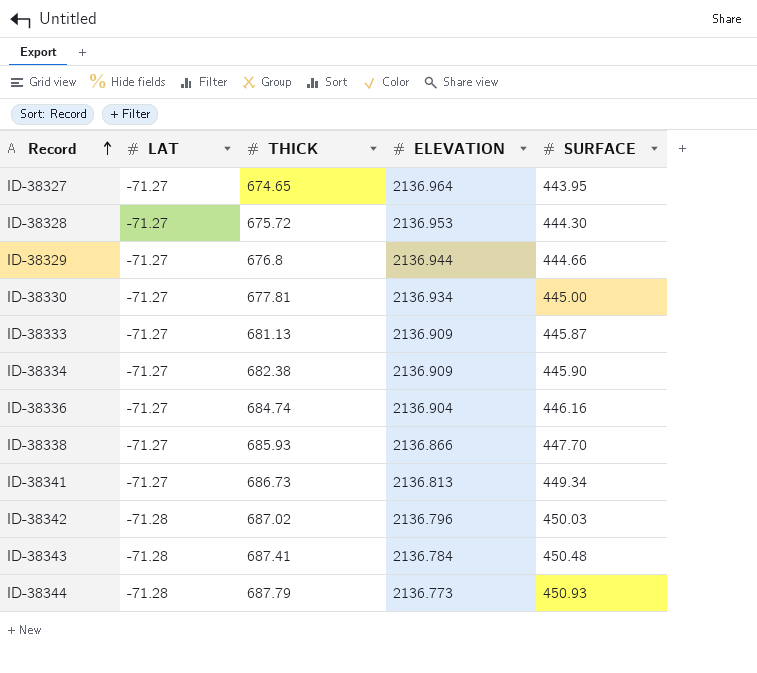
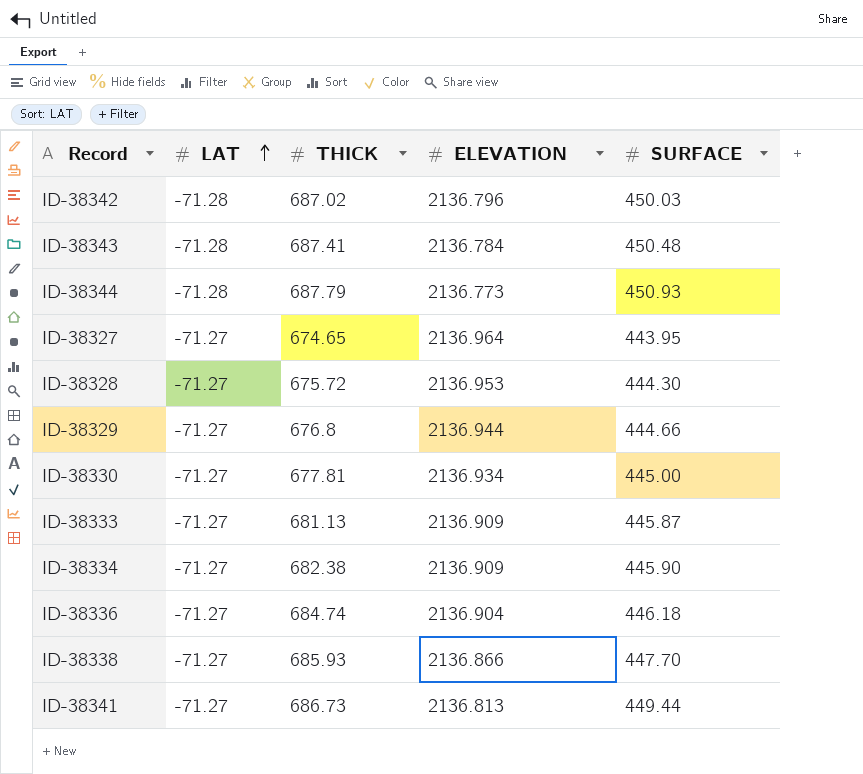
row order: Record ascending -> LAT ascending
ID-38336 | SURFACE: 446.16 -> 446.18
ID-38341 | SURFACE: 449.34 -> 449.44

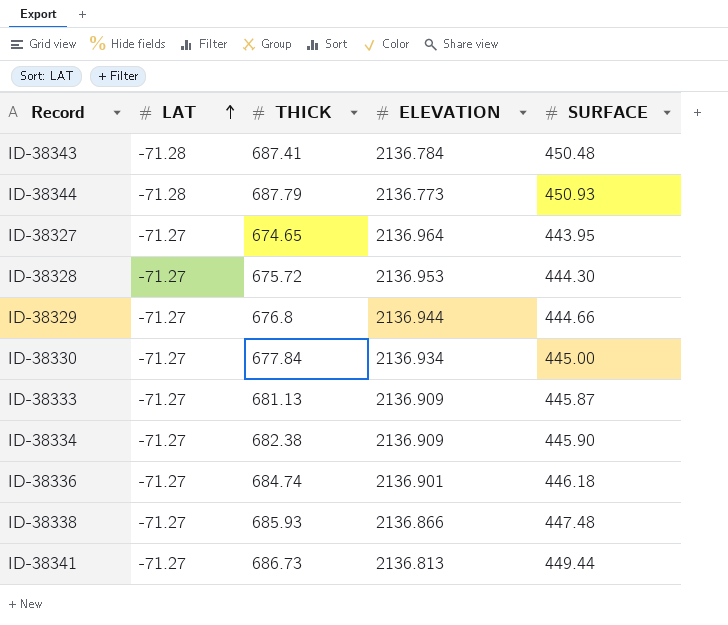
row ID-38342: -71.28 | 687.02 | 2136.796 | 450.03 -> none
ID-38330 | THICK: 677.81 -> 677.84
ID-38336 | ELEVATION: 2136.904 -> 2136.901
ID-38338 | SURFACE: 447.70 -> 447.48

